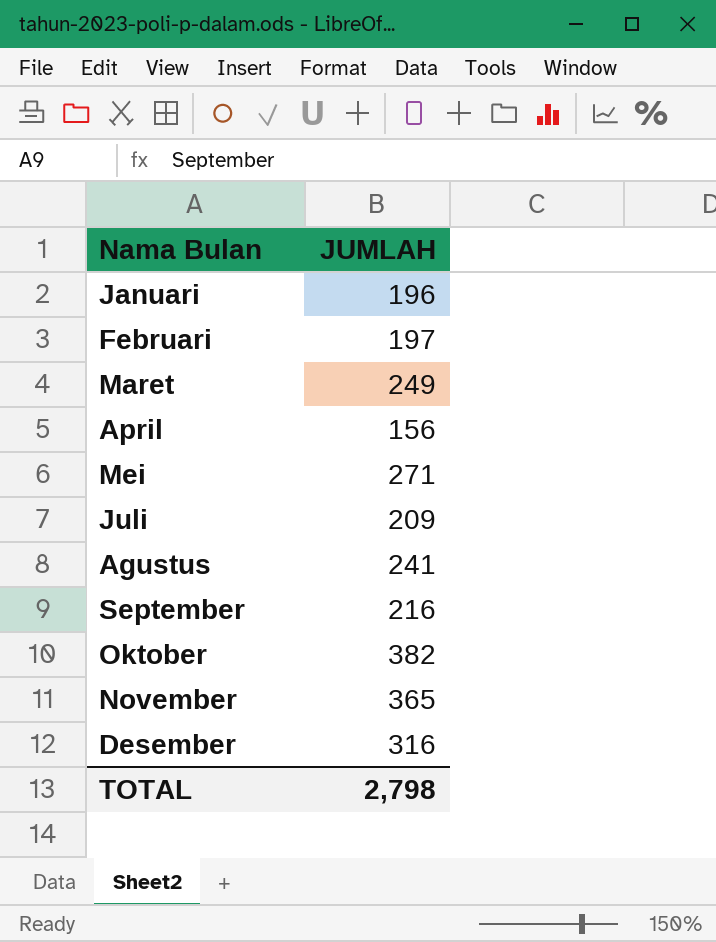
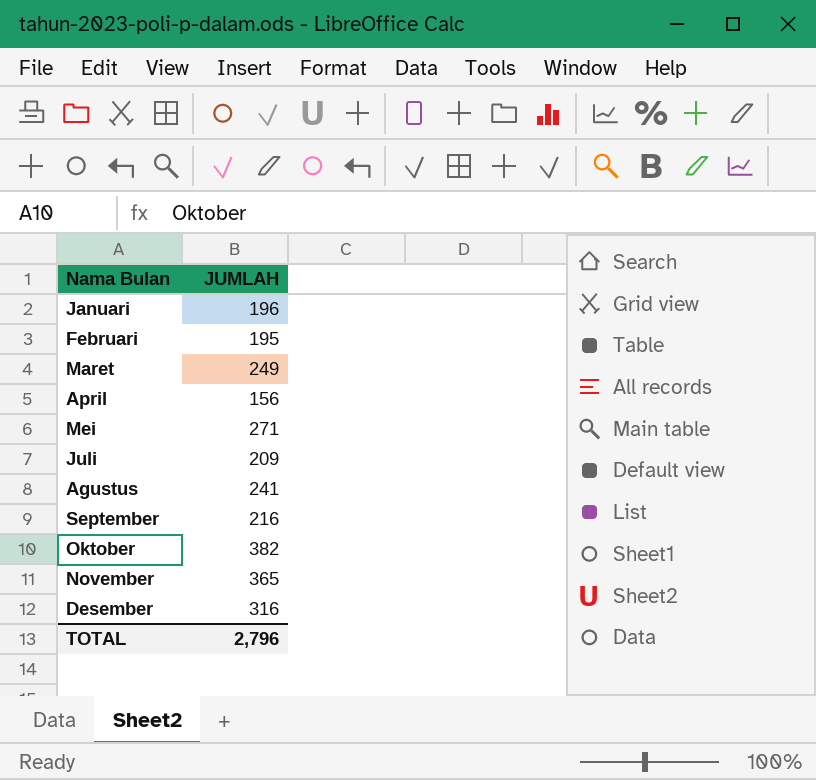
Februari | JUMLAH: 197 -> 195
TOTAL | JUMLAH: 2,798 -> 2,796

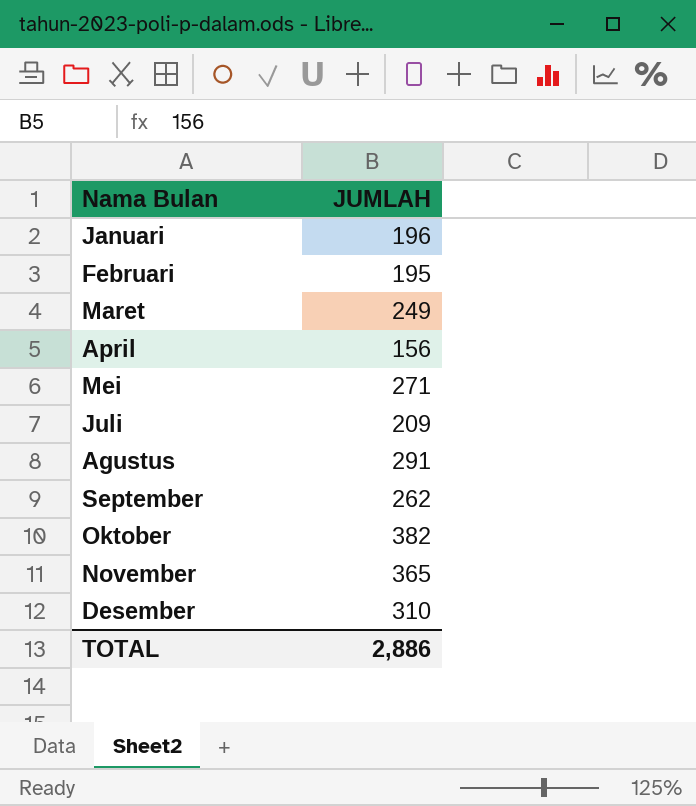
Agustus | JUMLAH: 241 -> 291
September | JUMLAH: 216 -> 262
Desember | JUMLAH: 316 -> 310
TOTAL | JUMLAH: 2,796 -> 2,886

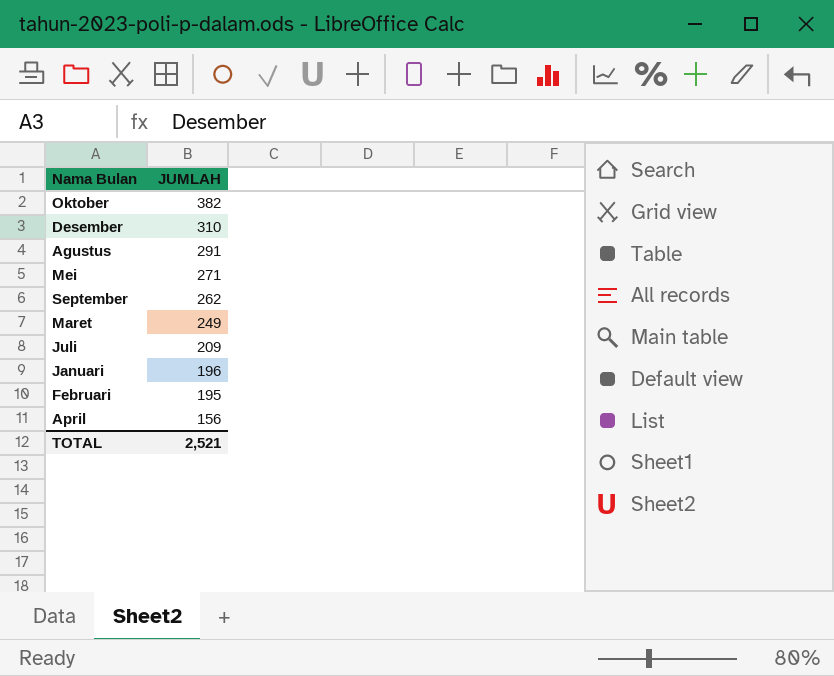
row order: none -> JUMLAH descending
row November: 365 -> none
TOTAL | JUMLAH: 2,886 -> 2,521

